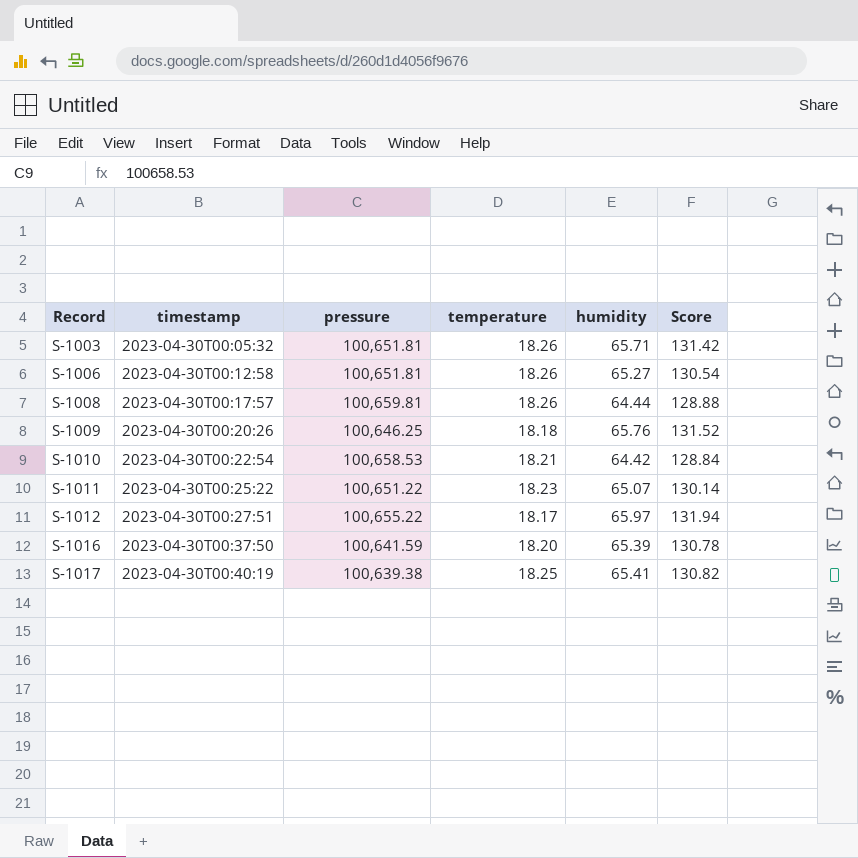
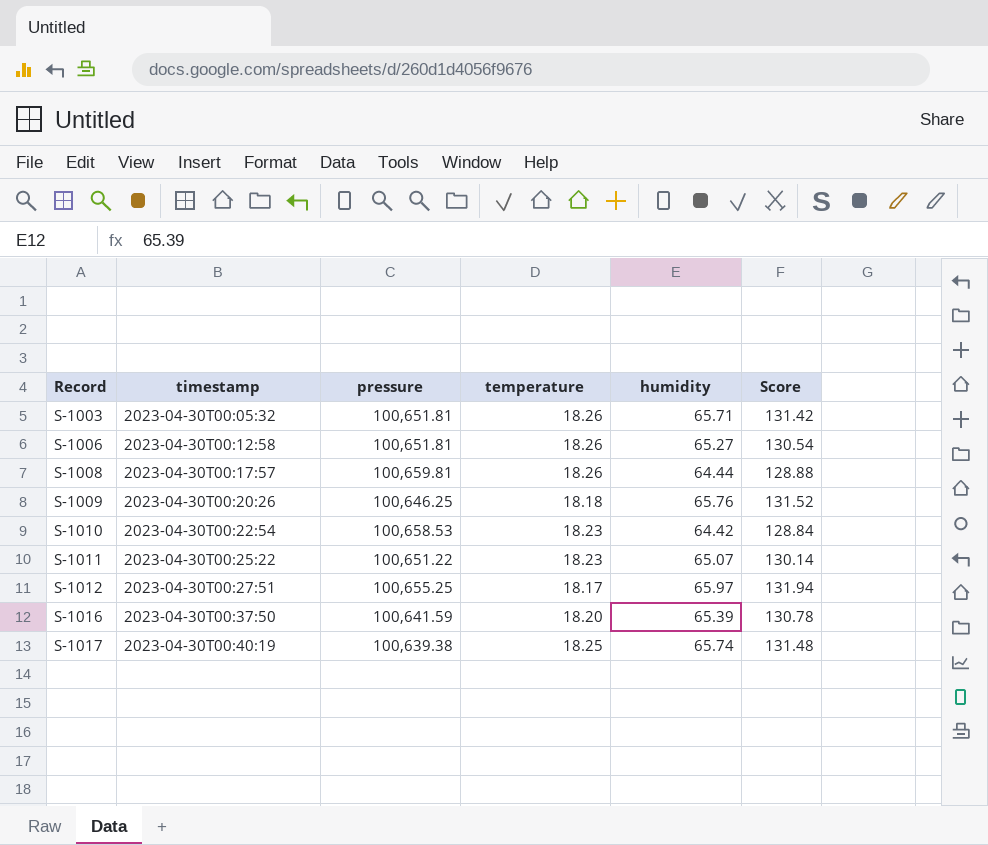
S-1010 | temperature: 18.21 -> 18.23
S-1012 | pressure: 100,655.22 -> 100,655.25
S-1017 | humidity: 65.41 -> 65.74
S-1017 | Score: 130.82 -> 131.48

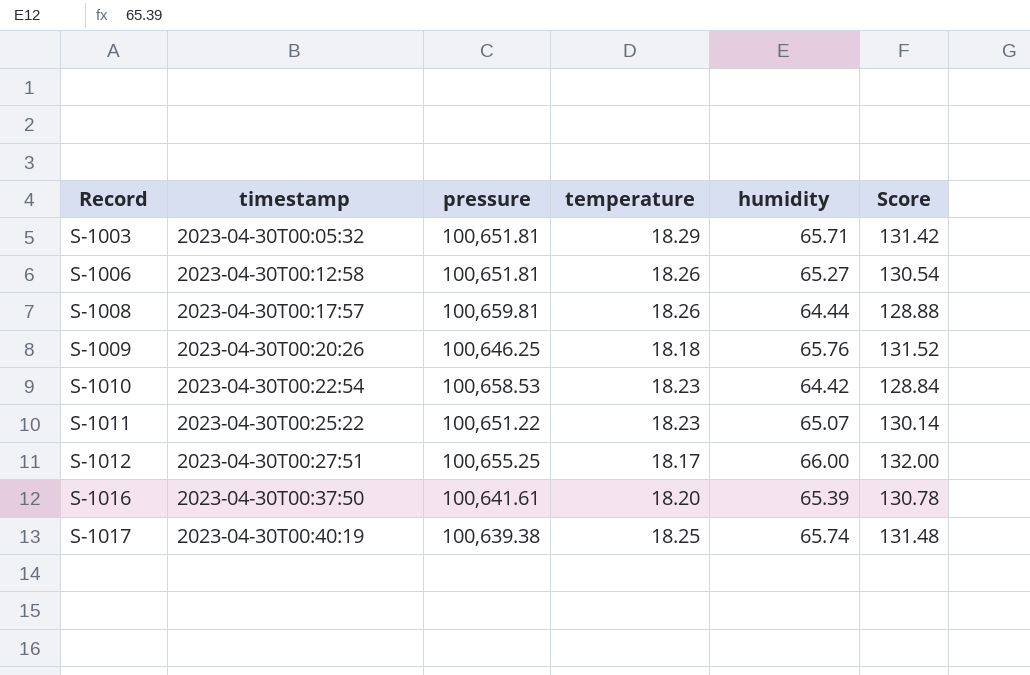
S-1003 | temperature: 18.26 -> 18.29
S-1012 | humidity: 65.97 -> 66.00
S-1012 | Score: 131.94 -> 132.00
S-1016 | pressure: 100,641.59 -> 100,641.61

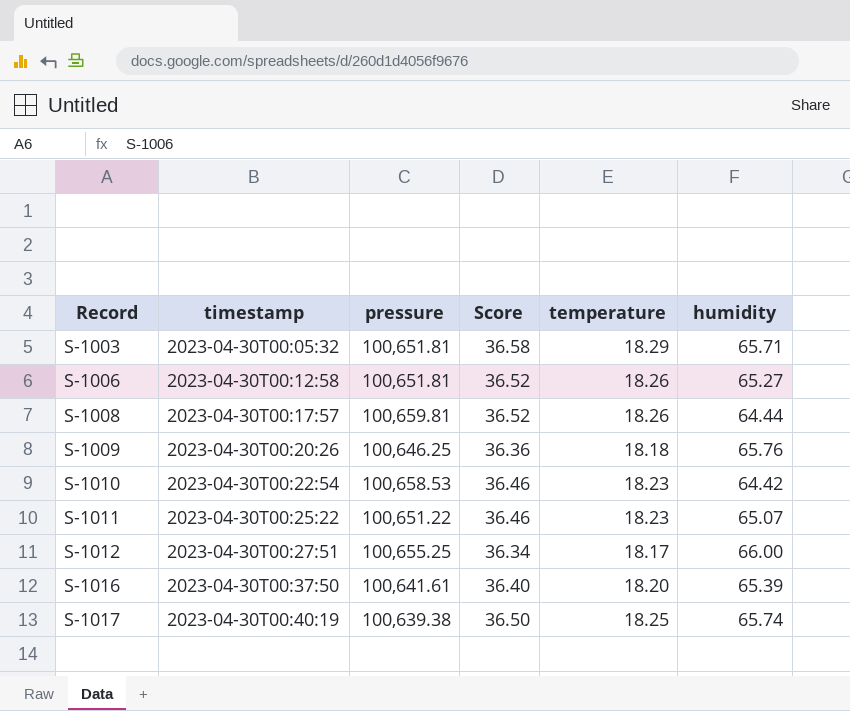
column Score | formula: [humidity] * 2 -> [temperature] * 2
column Score | position: 6 -> 4

